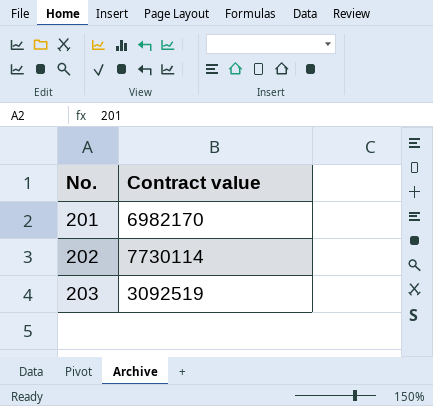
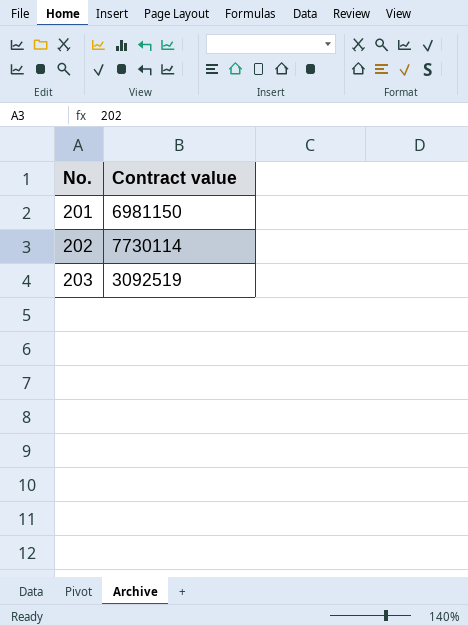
201 | Contract value: 6982170 -> 6981150

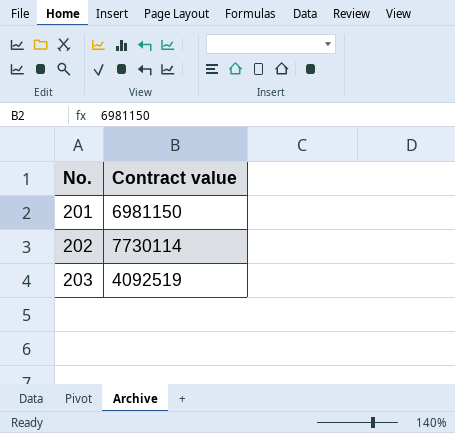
203 | Contract value: 3092519 -> 4092519

